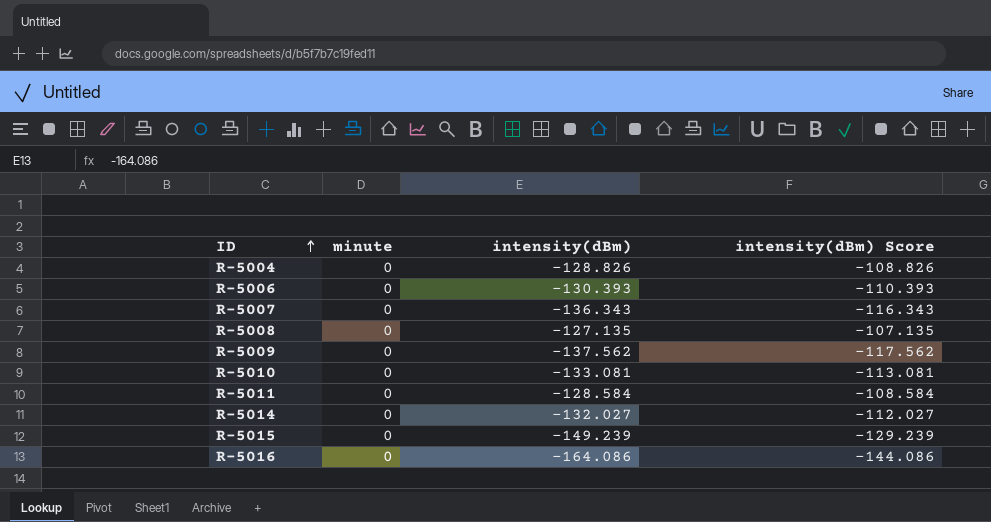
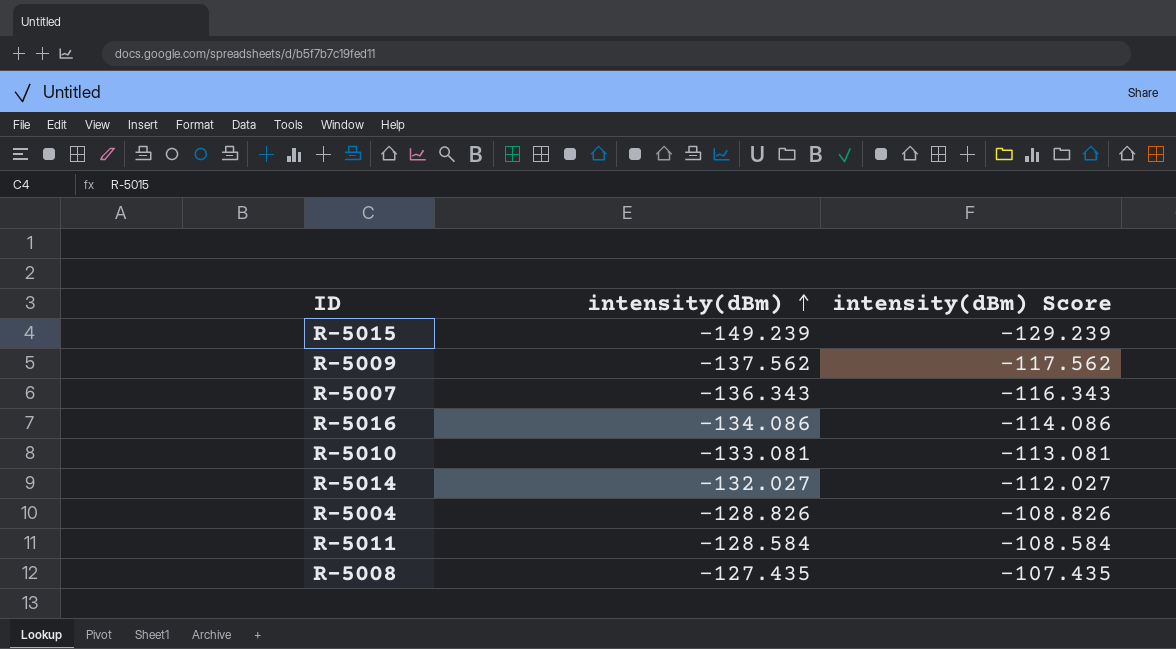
row order: ID ascending -> intensity(dBm) ascending
column minute | position: 2 -> none
row R-5006: 0 | -130.393 | -110.393 -> none
R-5016 | intensity(dBm): -164.086 -> -134.086
R-5016 | intensity(dBm) Score: -144.086 -> -114.086
R-5008 | intensity(dBm): -127.135 -> -127.435
R-5008 | intensity(dBm) Score: -107.135 -> -107.435

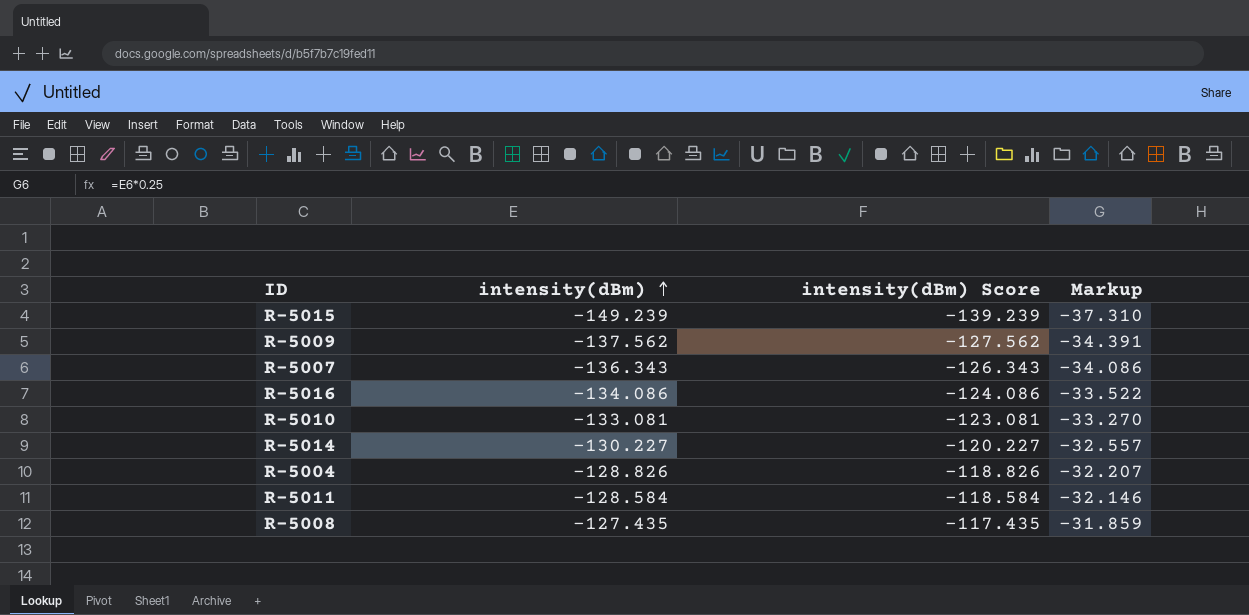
column intensity(dBm) Score | formula: [intensity(dBm)] + 20 -> [intensity(dBm)] + 10
column Markup | formula: none -> [intensity(dBm)] * 0.25
R-5014 | intensity(dBm): -132.027 -> -130.227

